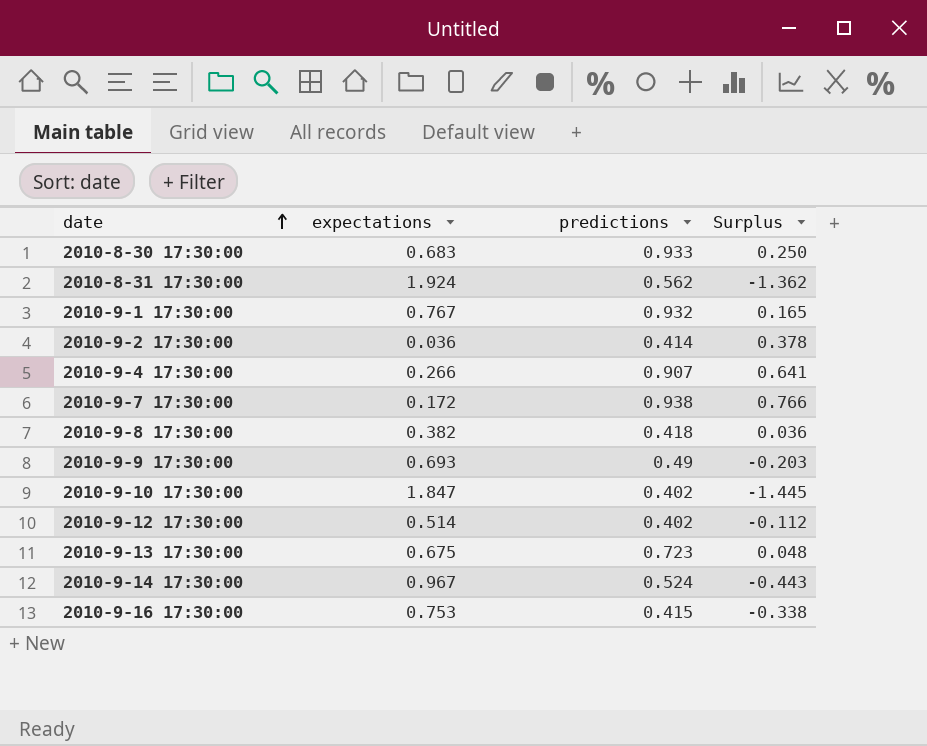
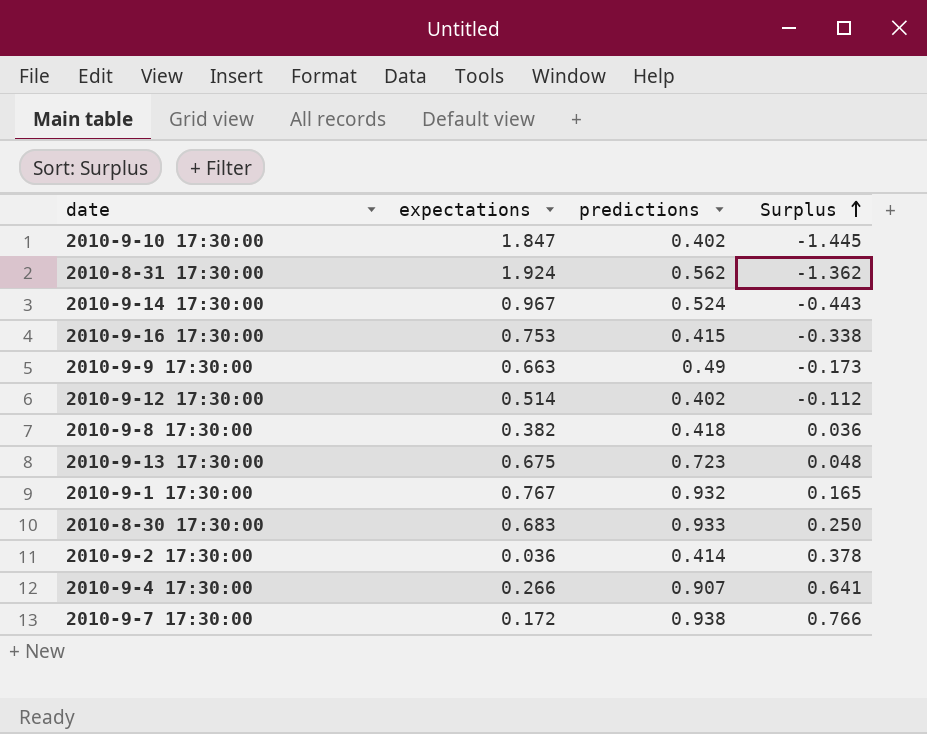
row order: date ascending -> Surplus ascending
2010-9-9 17:30:00 | expectations: 0.693 -> 0.663
2010-9-9 17:30:00 | Surplus: -0.203 -> -0.173

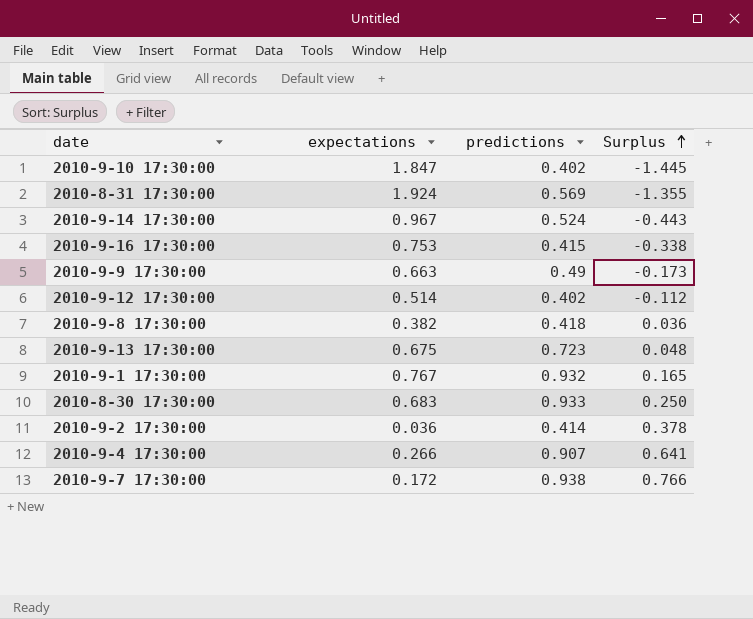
2010-8-31 17:30:00 | predictions: 0.562 -> 0.569
2010-8-31 17:30:00 | Surplus: -1.362 -> -1.355

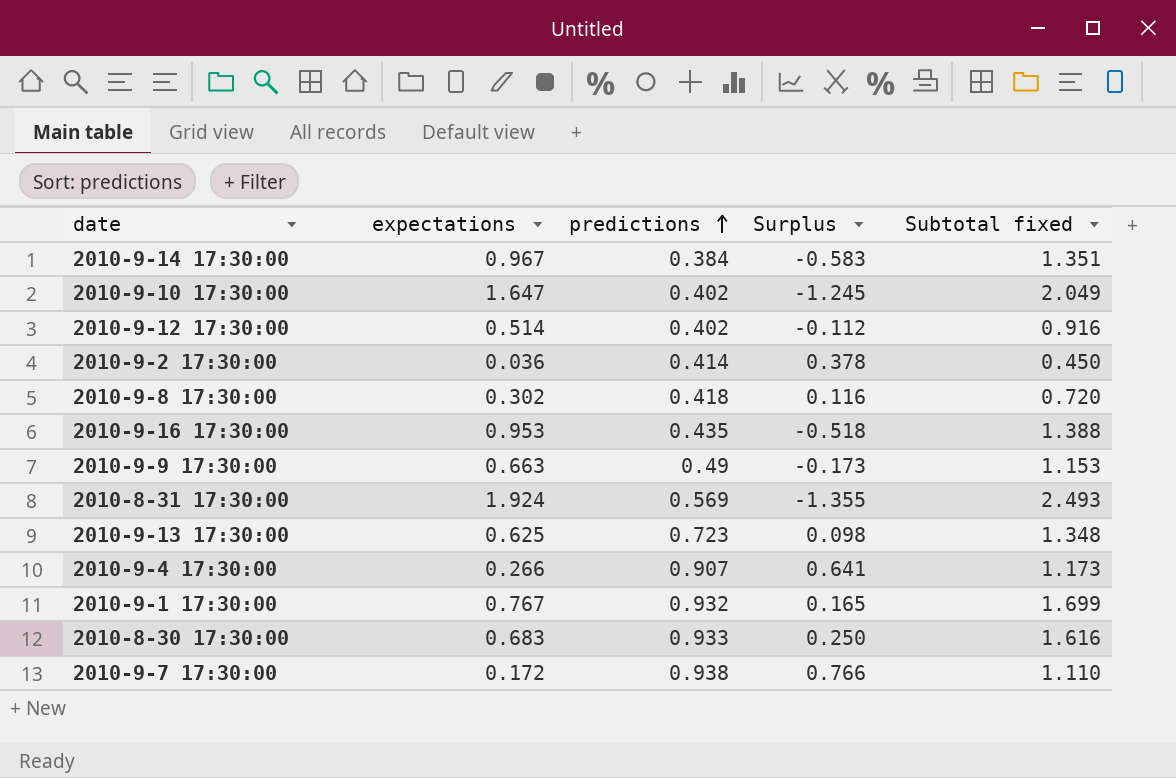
row order: Surplus ascending -> predictions ascending
column Subtotal fixed | formula: none -> [expectations] + [predictions]
2010-9-14 17:30:00 | predictions: 0.524 -> 0.384
2010-9-14 17:30:00 | Surplus: -0.443 -> -0.583
2010-9-10 17:30:00 | expectations: 1.847 -> 1.647
2010-9-10 17:30:00 | Surplus: -1.445 -> -1.245
2010-9-8 17:30:00 | expectations: 0.382 -> 0.302
2010-9-8 17:30:00 | Surplus: 0.036 -> 0.116
2010-9-16 17:30:00 | expectations: 0.753 -> 0.953
2010-9-16 17:30:00 | predictions: 0.415 -> 0.435
2010-9-16 17:30:00 | Surplus: -0.338 -> -0.518
2010-9-13 17:30:00 | expectations: 0.675 -> 0.625
2010-9-13 17:30:00 | Surplus: 0.048 -> 0.098

